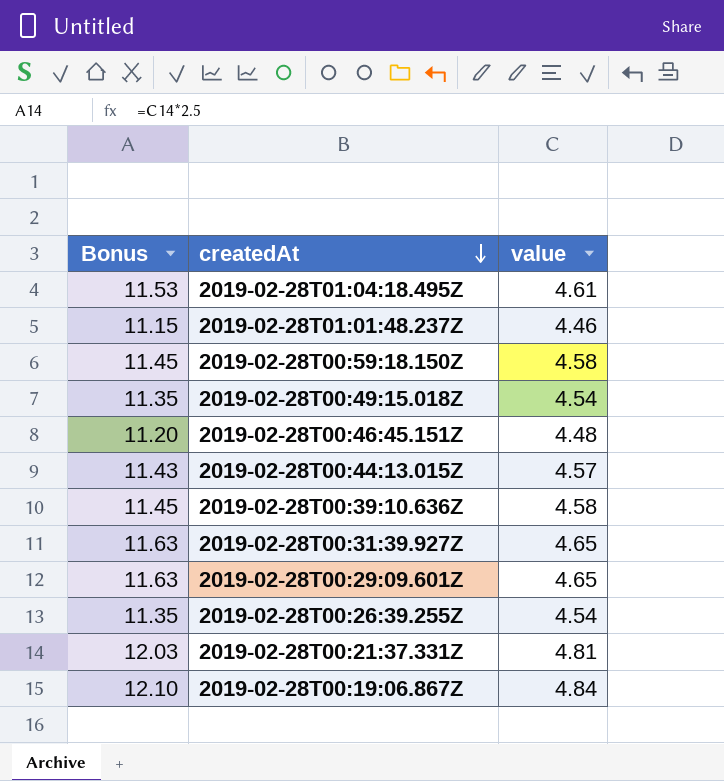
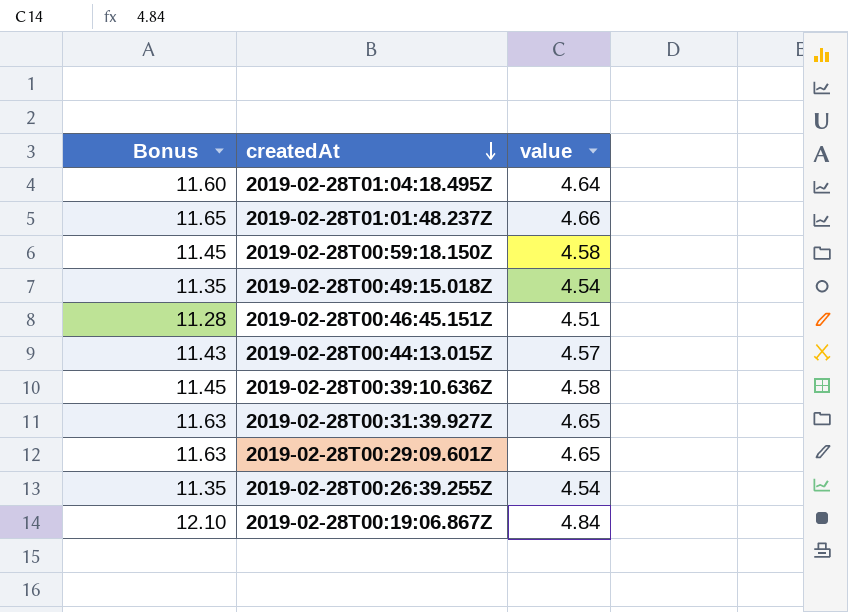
row 2019-02-28T00:21:37.331Z: 12.03 | 4.81 -> none
2019-02-28T01:04:18.495Z | Bonus: 11.53 -> 11.60
2019-02-28T01:04:18.495Z | value: 4.61 -> 4.64
2019-02-28T01:01:48.237Z | Bonus: 11.15 -> 11.65
2019-02-28T01:01:48.237Z | value: 4.46 -> 4.66
2019-02-28T00:46:45.151Z | Bonus: 11.20 -> 11.28
2019-02-28T00:46:45.151Z | value: 4.48 -> 4.51

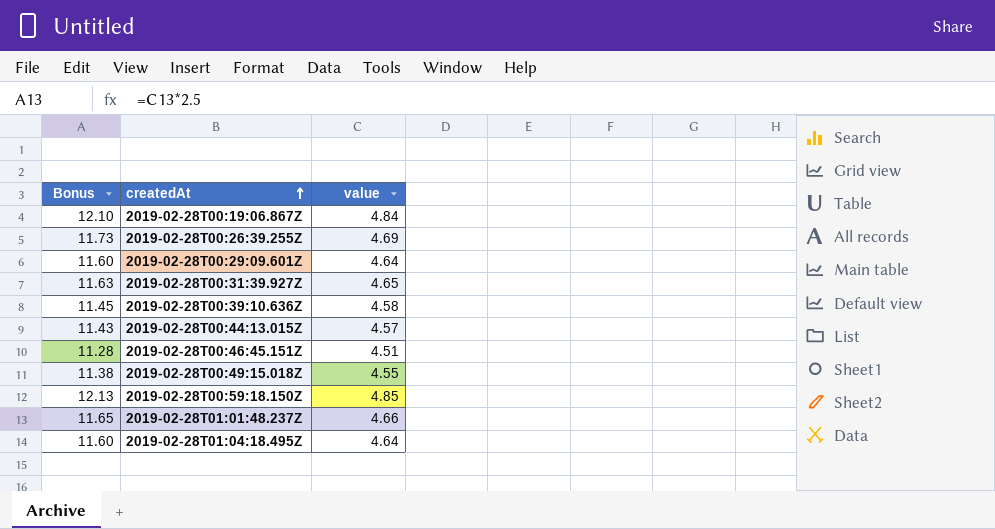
row order: createdAt descending -> createdAt ascending
2019-02-28T00:26:39.255Z | Bonus: 11.35 -> 11.73
2019-02-28T00:26:39.255Z | value: 4.54 -> 4.69
2019-02-28T00:29:09.601Z | Bonus: 11.63 -> 11.60
2019-02-28T00:29:09.601Z | value: 4.65 -> 4.64
2019-02-28T00:49:15.018Z | Bonus: 11.35 -> 11.38
2019-02-28T00:49:15.018Z | value: 4.54 -> 4.55
2019-02-28T00:59:18.150Z | Bonus: 11.45 -> 12.13
2019-02-28T00:59:18.150Z | value: 4.58 -> 4.85

